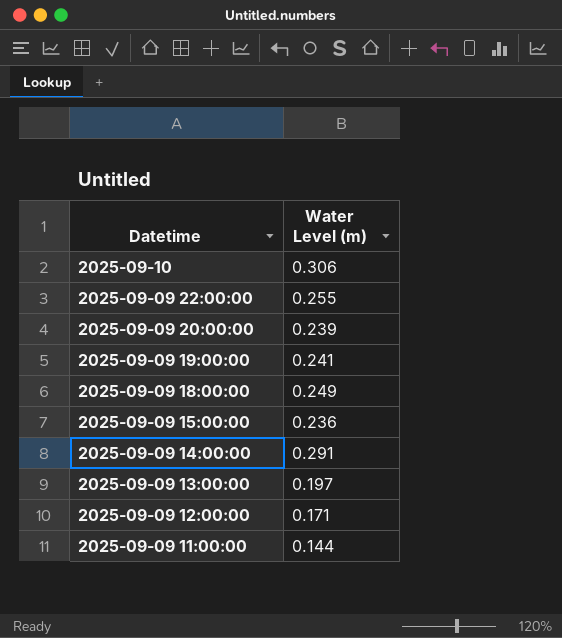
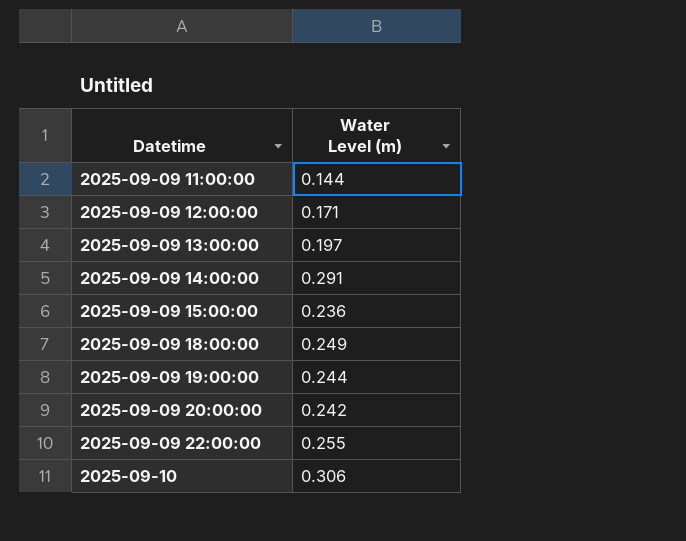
row order: Datetime descending -> Datetime ascending
2025-09-09 19:00:00 | Water Level (m): 0.241 -> 0.244
2025-09-09 20:00:00 | Water Level (m): 0.239 -> 0.242

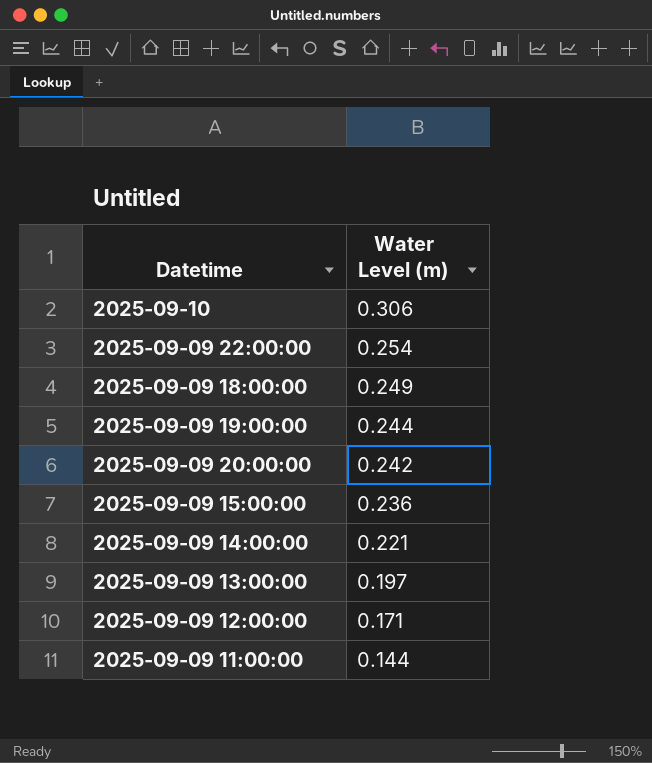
row order: Datetime ascending -> Water Level (m) descending
2025-09-09 22:00:00 | Water Level (m): 0.255 -> 0.254
2025-09-09 14:00:00 | Water Level (m): 0.291 -> 0.221

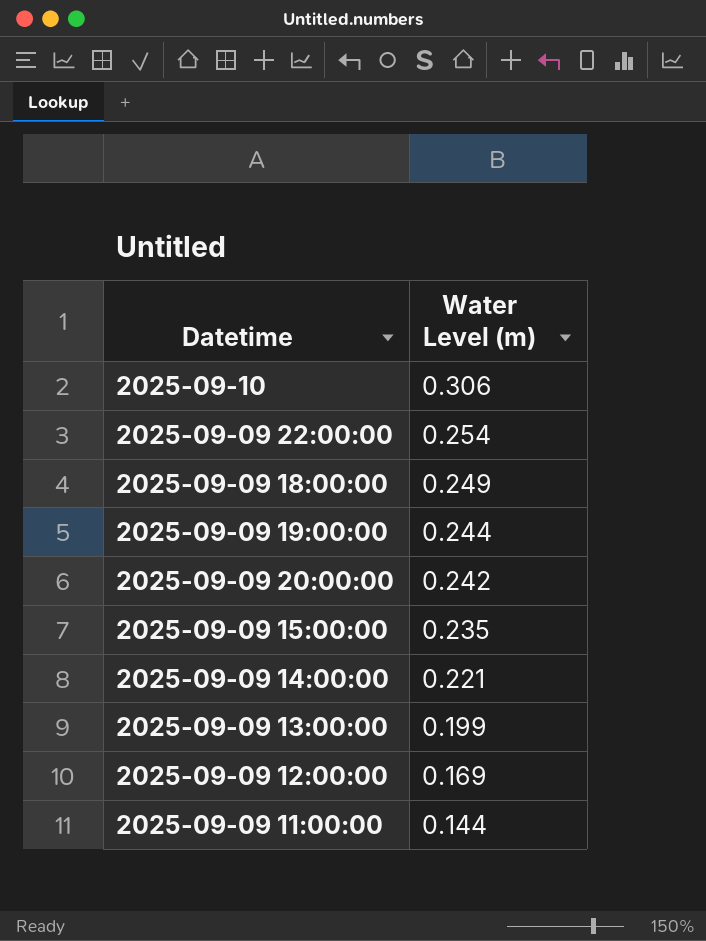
2025-09-09 15:00:00 | Water Level (m): 0.236 -> 0.235
2025-09-09 13:00:00 | Water Level (m): 0.197 -> 0.199
2025-09-09 12:00:00 | Water Level (m): 0.171 -> 0.169

